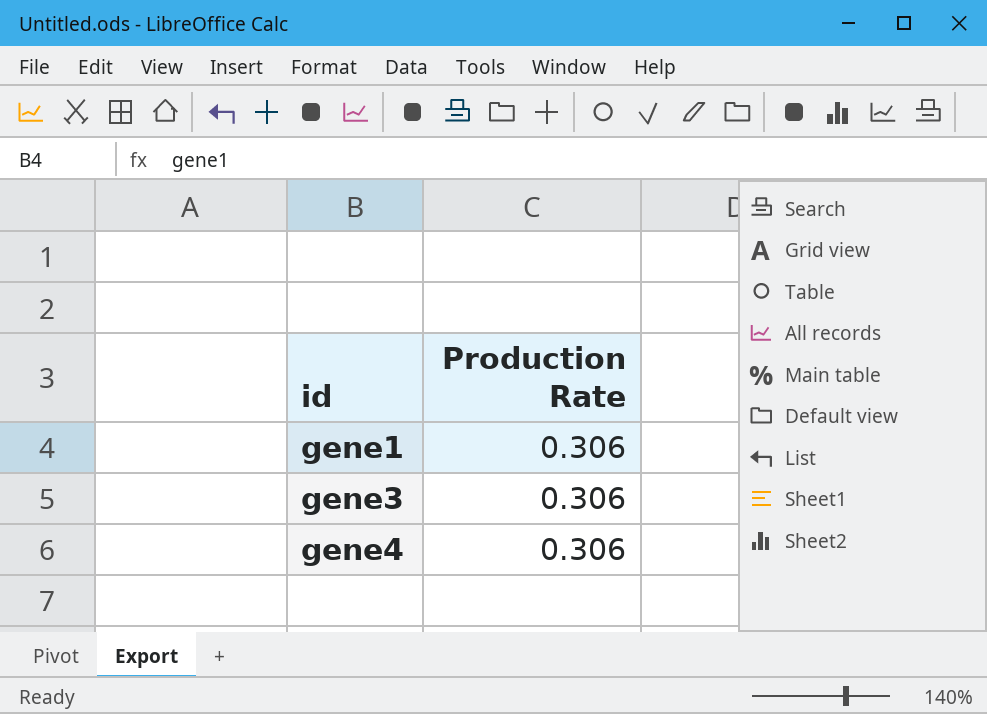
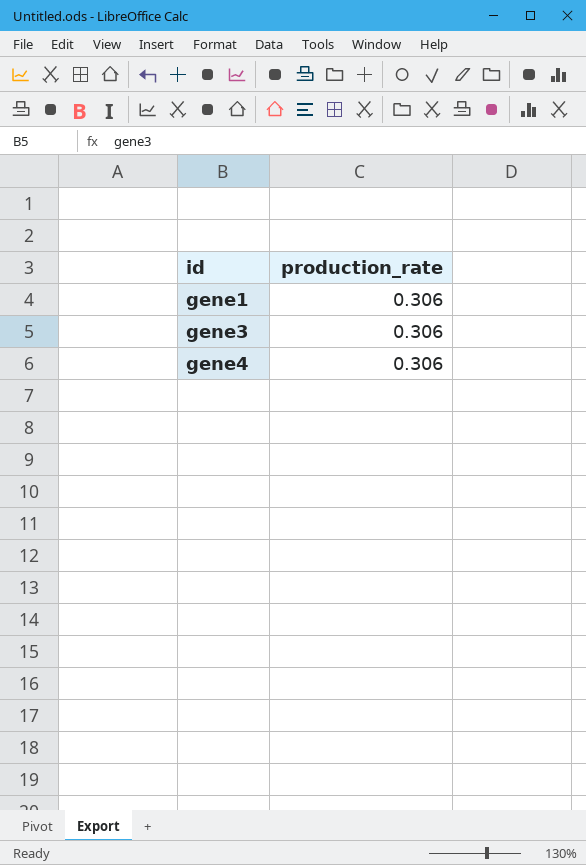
column name: Production Rate -> production_rate

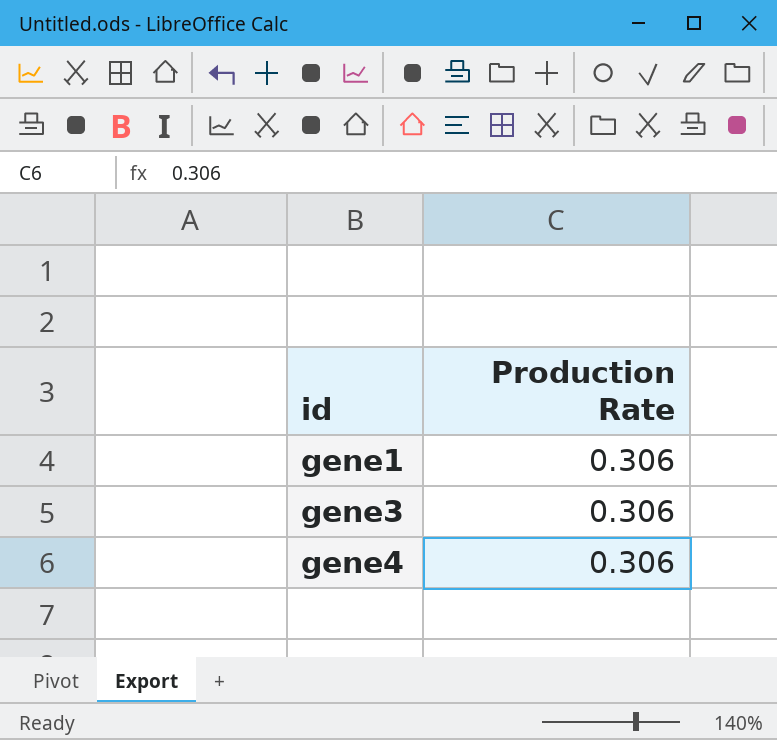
column name: production_rate -> Production Rate

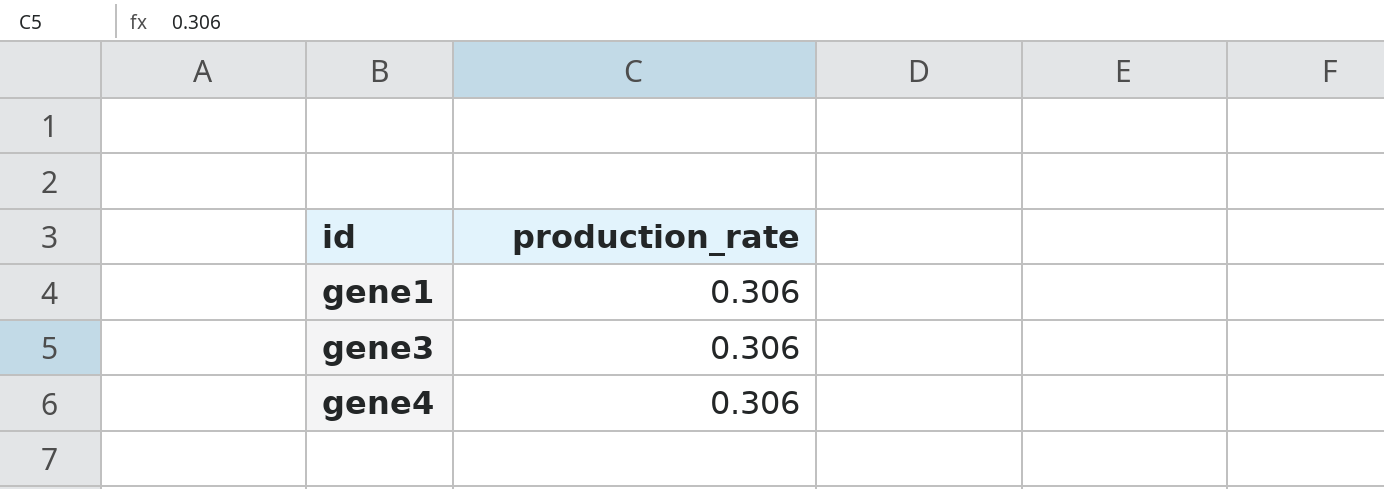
column name: Production Rate -> production_rate

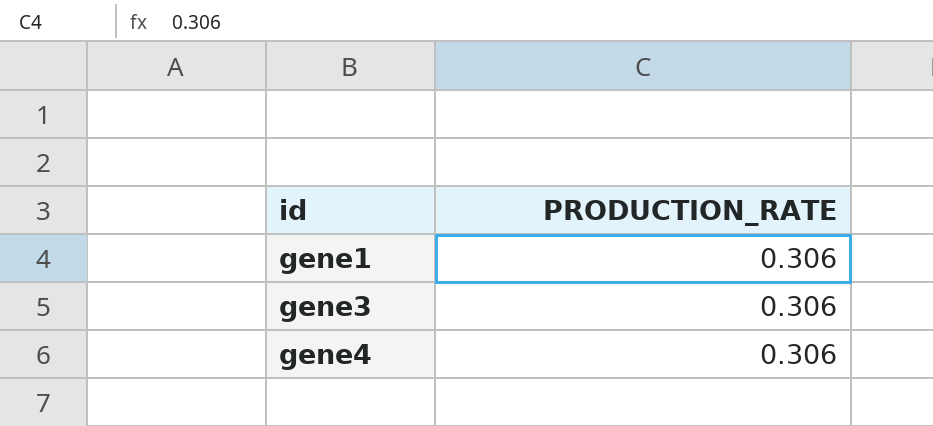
column name: production_rate -> PRODUCTION_RATE

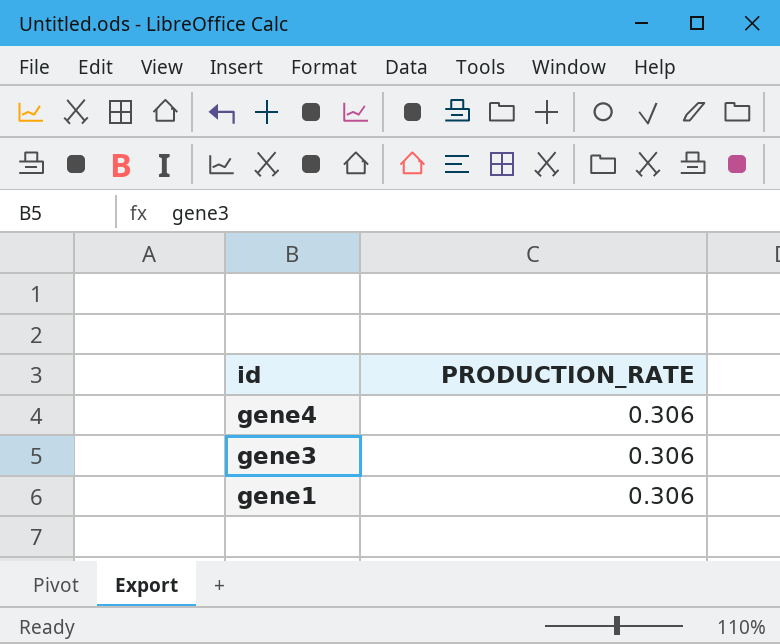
row order: id ascending -> id descending

